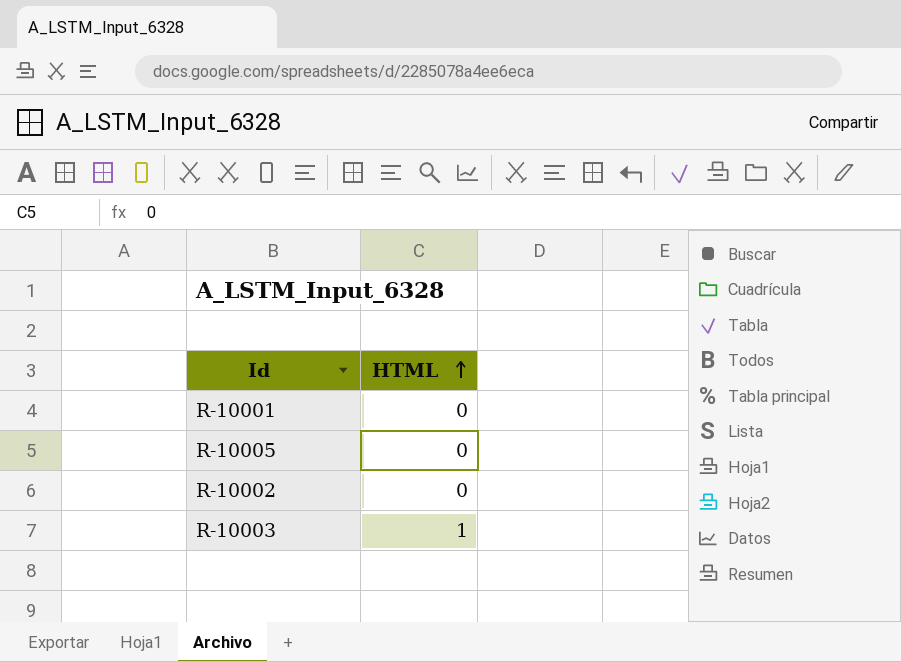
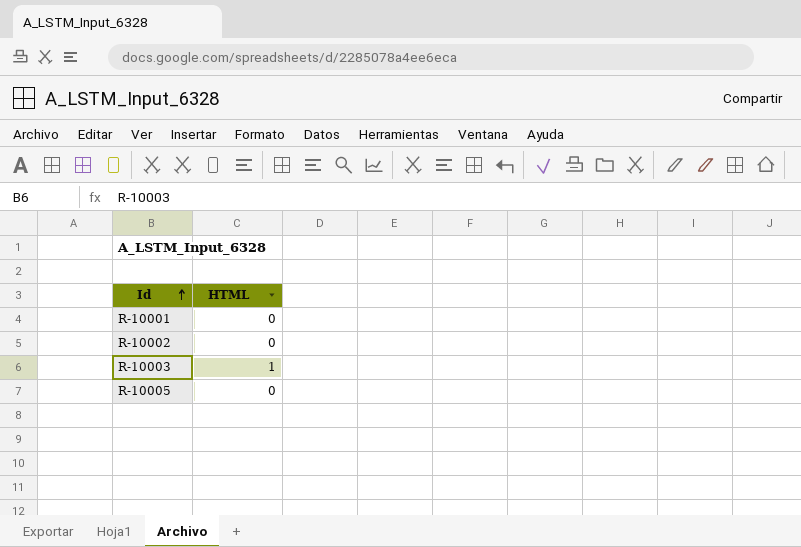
row order: HTML ascending -> Id ascending

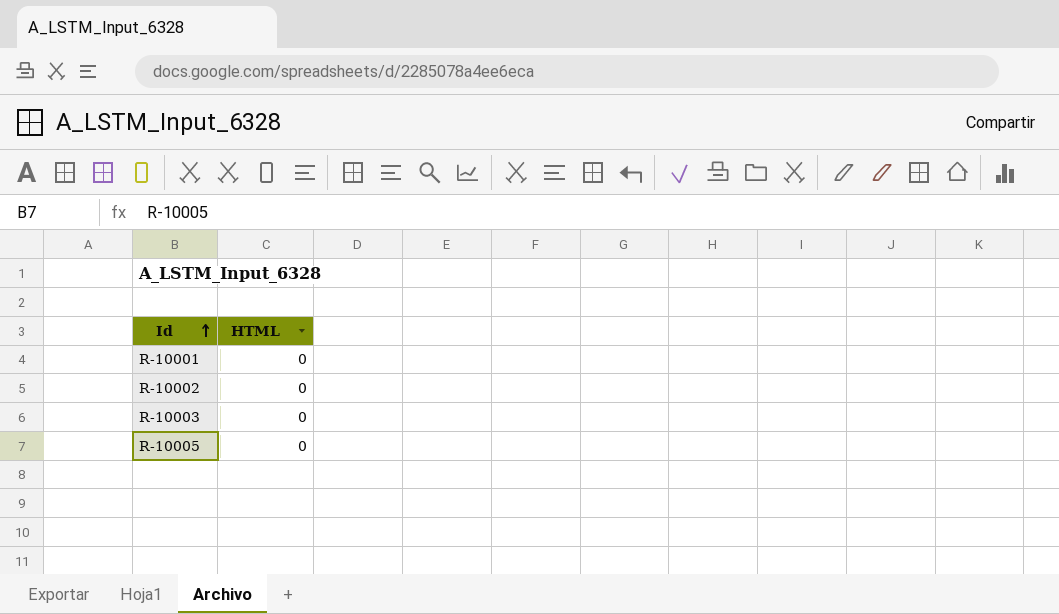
R-10003 | HTML: 1 -> 0

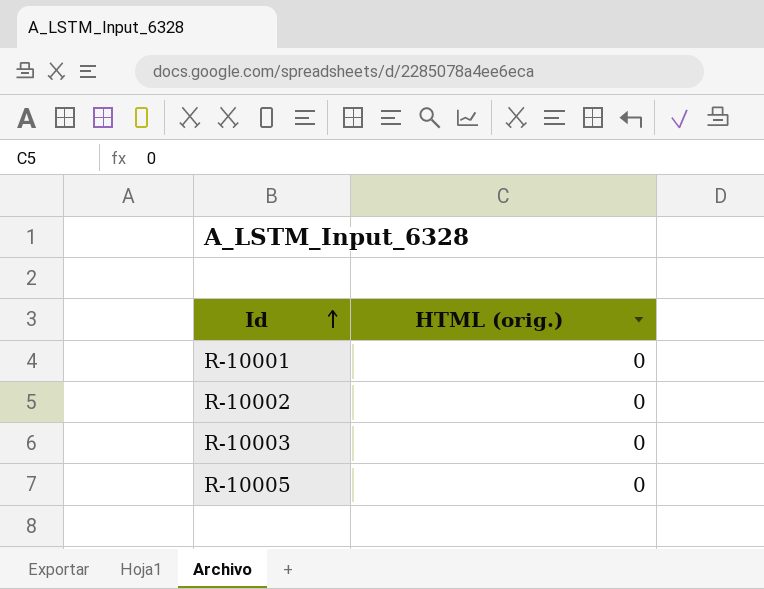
column name: HTML -> HTML (orig.)

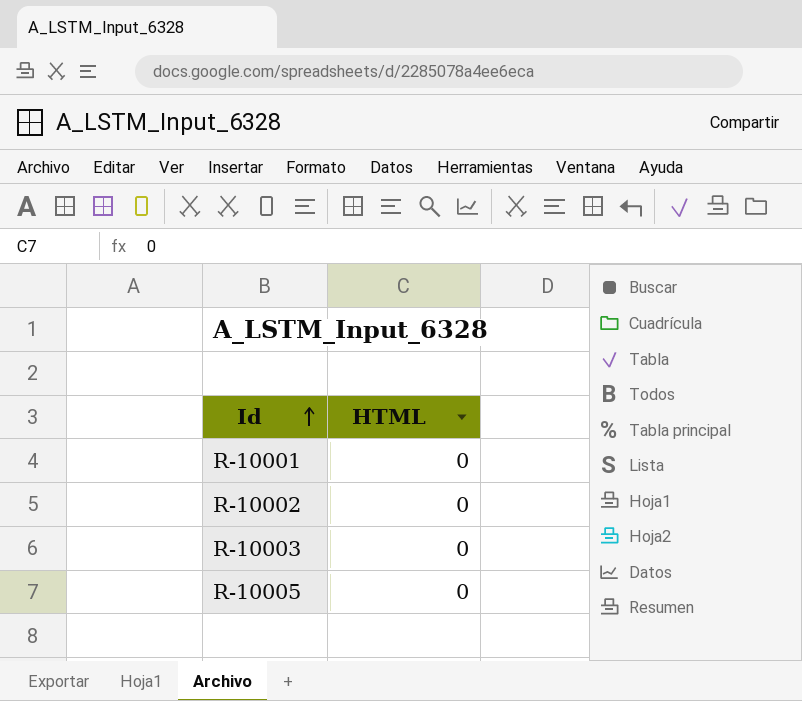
column name: HTML (orig.) -> HTML

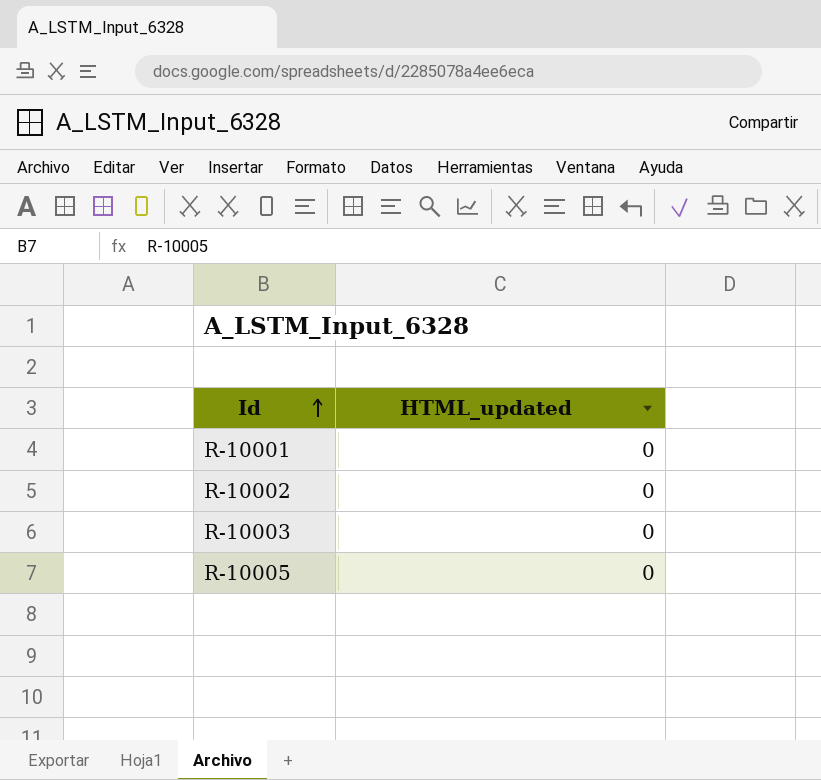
column name: HTML -> HTML_updated

